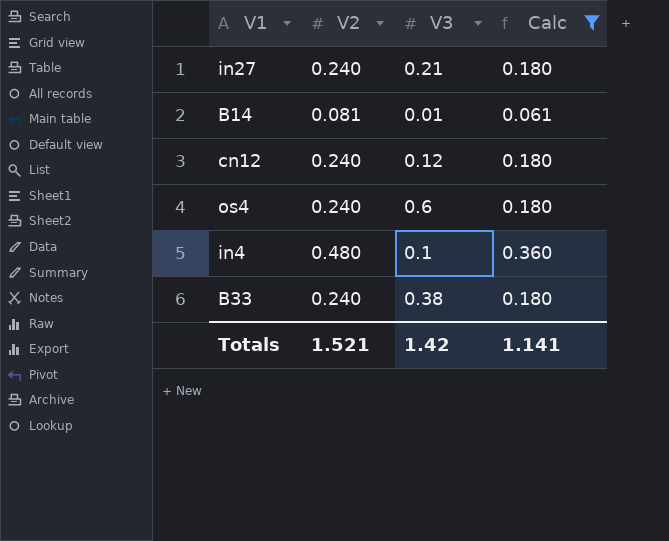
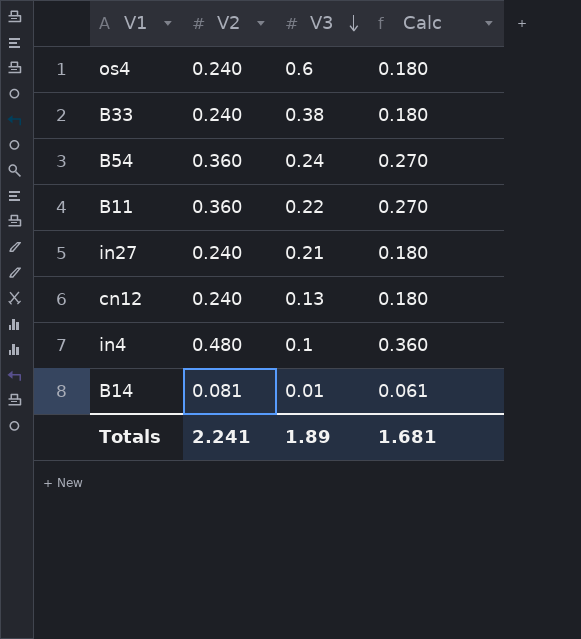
filter: Calc != 0.270 -> none
row order: none -> V3 descending
cn12 | V3: 0.12 -> 0.13
Totals | V2: 1.521 -> 2.241
Totals | V3: 1.42 -> 1.89
Totals | Calc: 1.141 -> 1.681

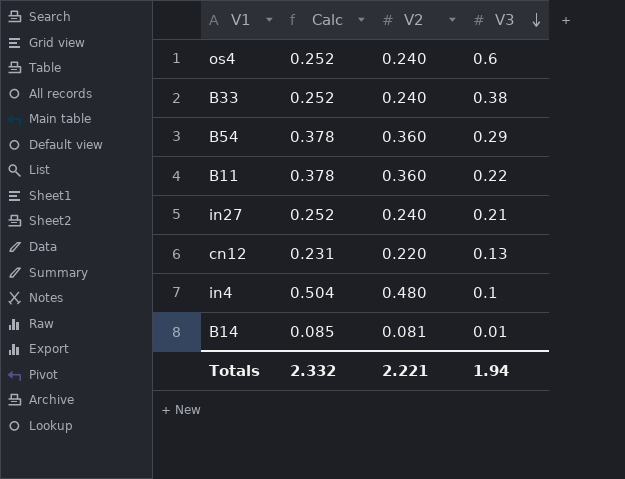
column Calc | formula: [V2] * 0.75 -> [V2] * 1.05
column Calc | position: 4 -> 2
B54 | V3: 0.24 -> 0.29
cn12 | V2: 0.240 -> 0.220
Totals | Calc: 1.681 -> 2.332
Totals | V2: 2.241 -> 2.221
Totals | V3: 1.89 -> 1.94

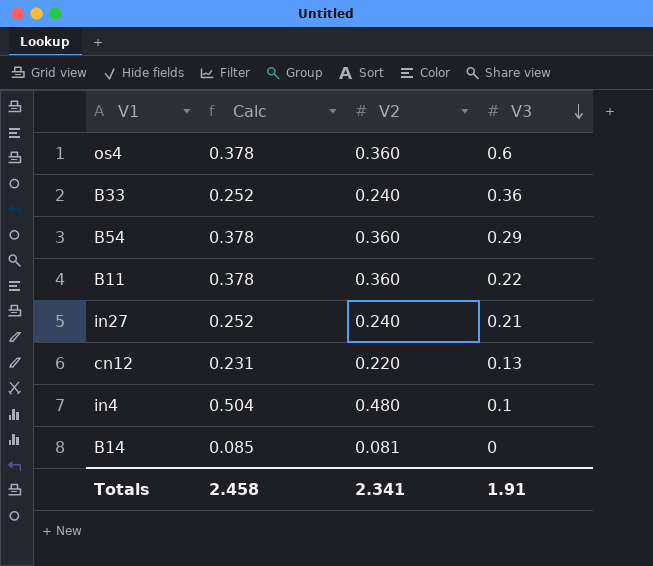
os4 | Calc: 0.252 -> 0.378
os4 | V2: 0.240 -> 0.360
B33 | V3: 0.38 -> 0.36
B14 | V3: 0.01 -> 0
Totals | Calc: 2.332 -> 2.458
Totals | V2: 2.221 -> 2.341
Totals | V3: 1.94 -> 1.91

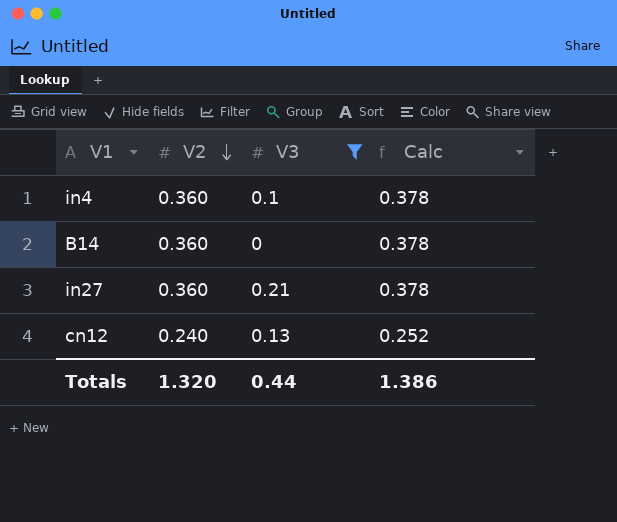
filter: none -> V3 <= 0.21
row order: V3 descending -> V2 descending
column Calc | position: 2 -> 4
in4 | V2: 0.480 -> 0.360
in4 | Calc: 0.504 -> 0.378
B14 | V2: 0.081 -> 0.360
B14 | Calc: 0.085 -> 0.378
in27 | V2: 0.240 -> 0.360
in27 | Calc: 0.252 -> 0.378
cn12 | V2: 0.220 -> 0.240
cn12 | Calc: 0.231 -> 0.252
Totals | V2: 2.341 -> 1.320
Totals | V3: 1.91 -> 0.44
Totals | Calc: 2.458 -> 1.386

